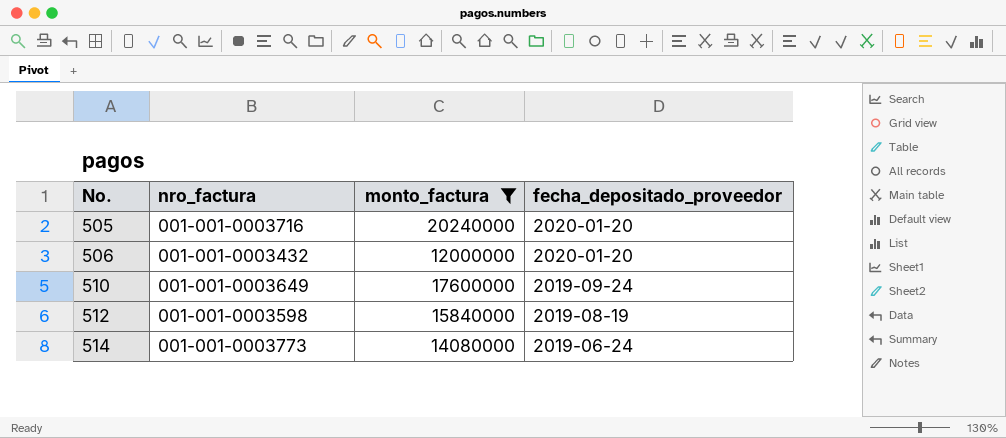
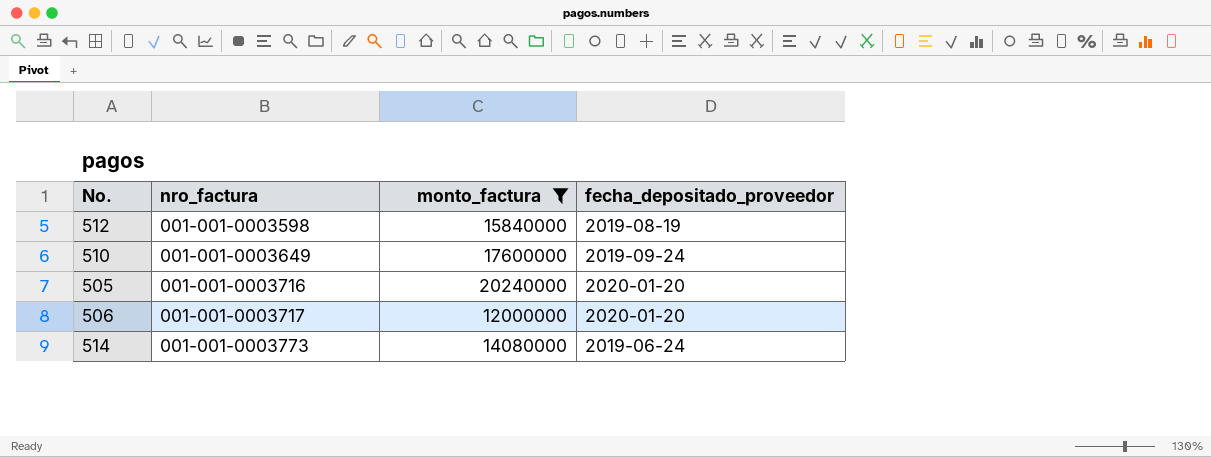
row order: No. ascending -> nro_factura ascending
506 | nro_factura: 001-001-0003432 -> 001-001-0003717

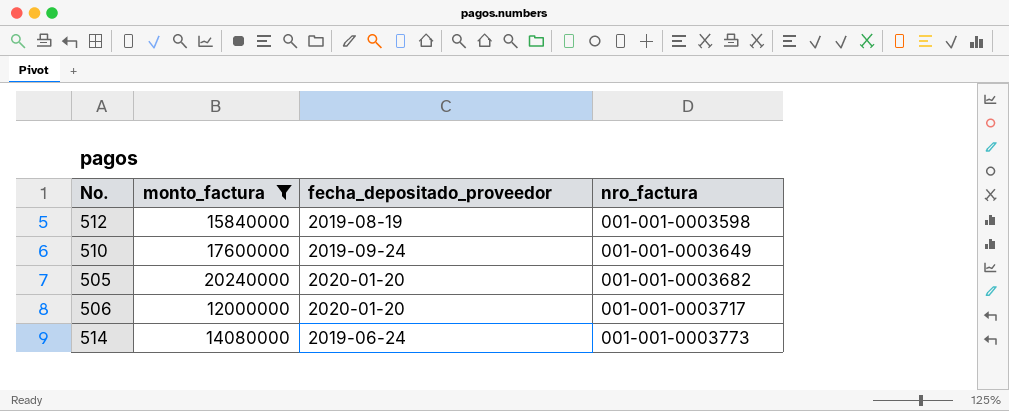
column nro_factura | position: 2 -> 4
505 | nro_factura: 001-001-0003716 -> 001-001-0003682

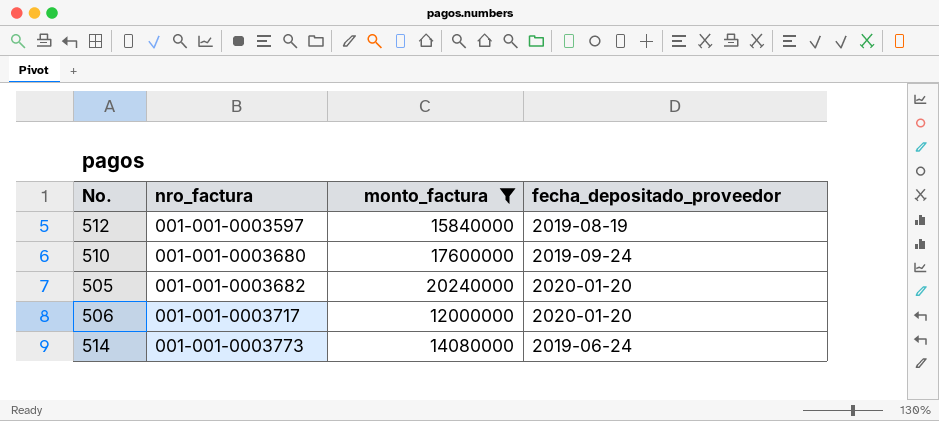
column nro_factura | position: 4 -> 2
512 | nro_factura: 001-001-0003598 -> 001-001-0003597
510 | nro_factura: 001-001-0003649 -> 001-001-0003680

